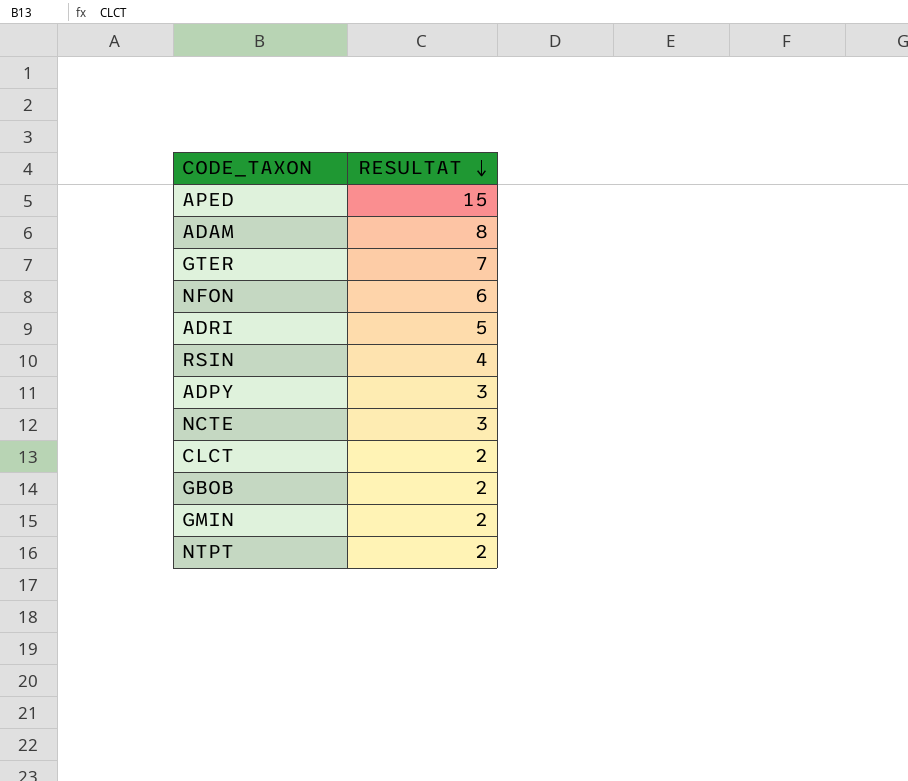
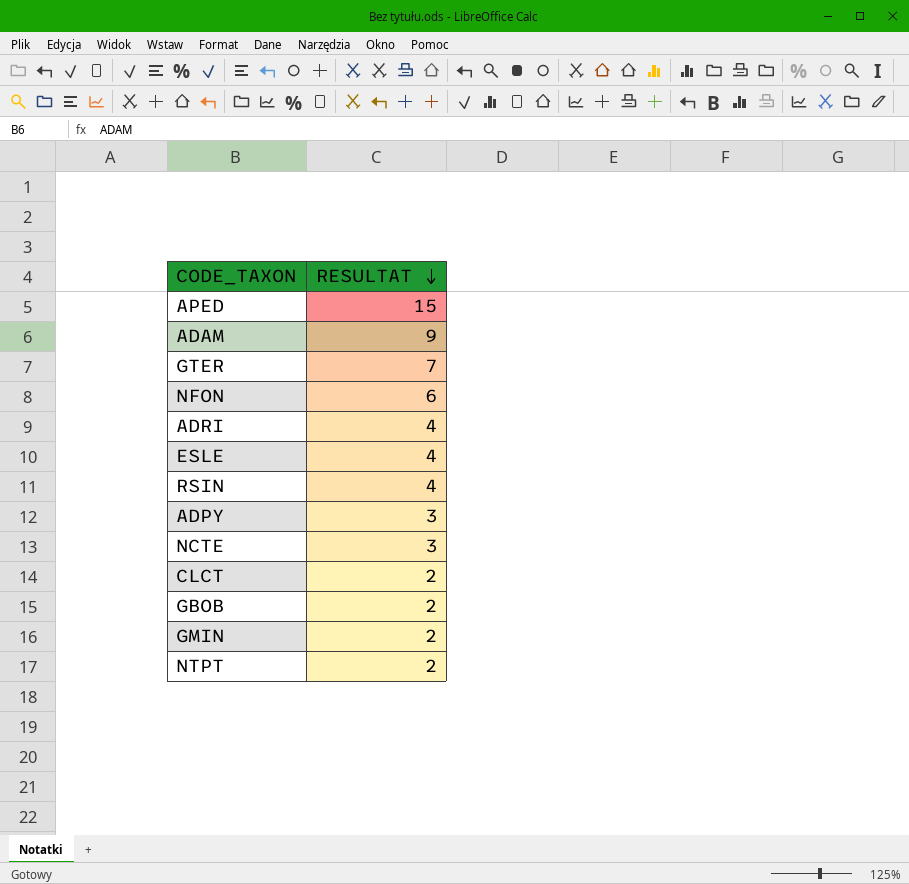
ADAM | RESULTAT: 8 -> 9
ADRI | RESULTAT: 5 -> 4
row ESLE: none -> 4

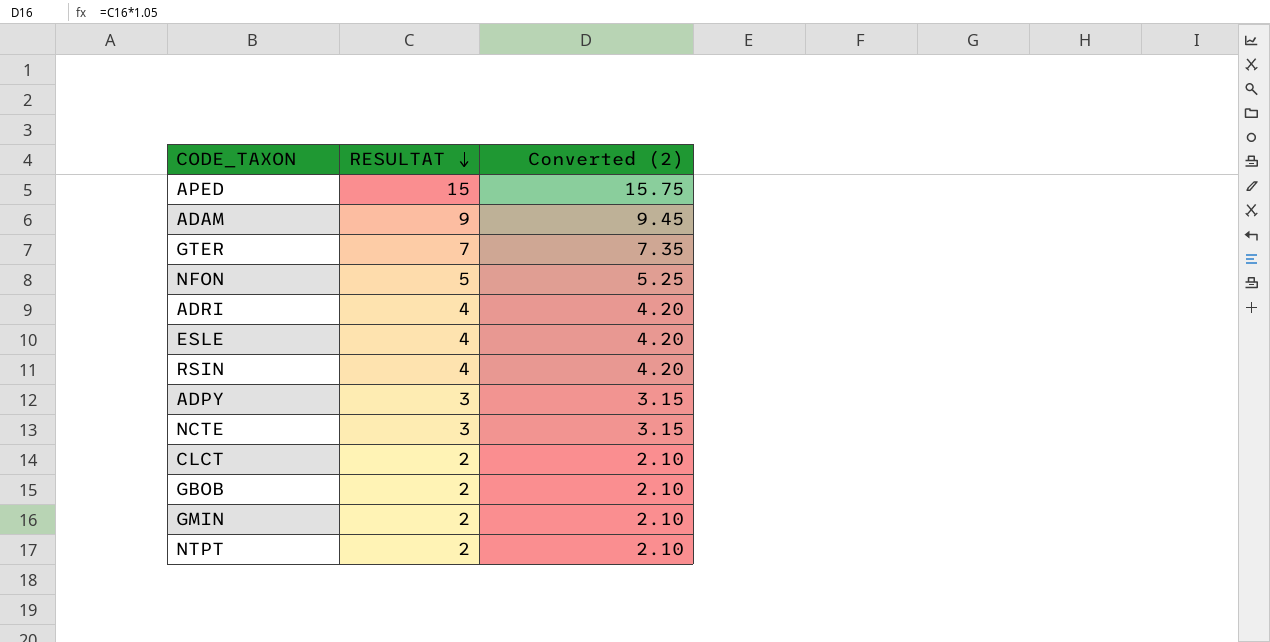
column Converted (2) | formula: none -> [RESULTAT] * 1.05
NFON | RESULTAT: 6 -> 5

